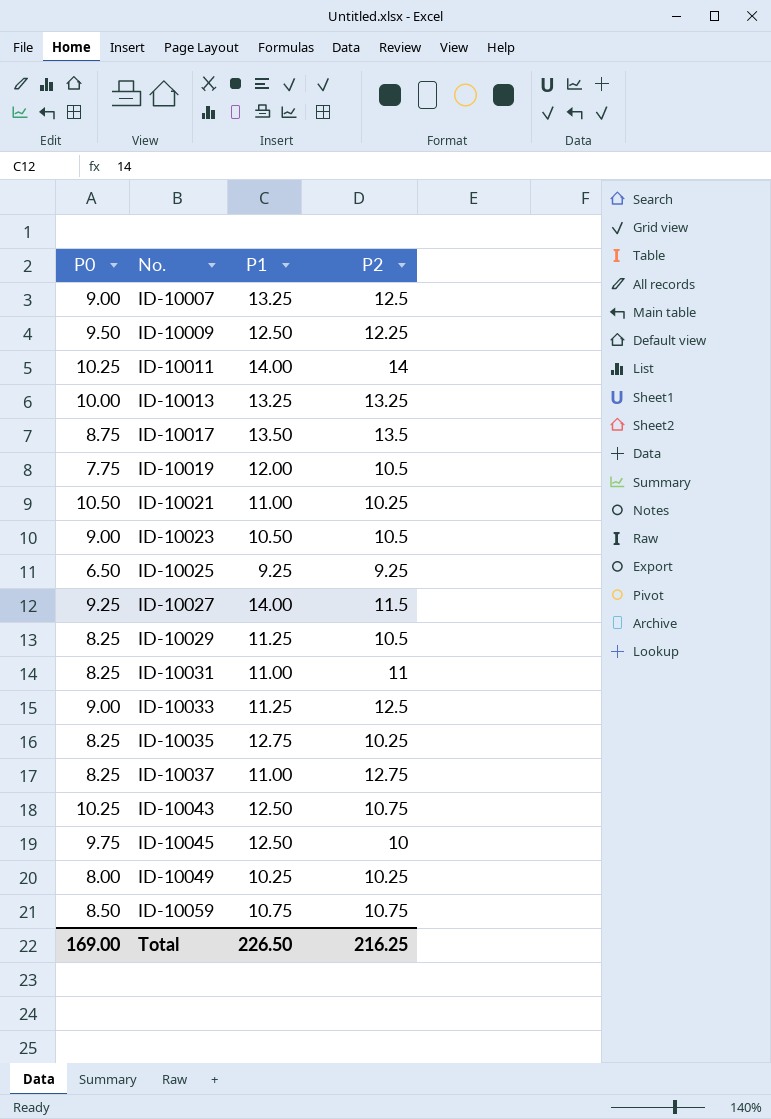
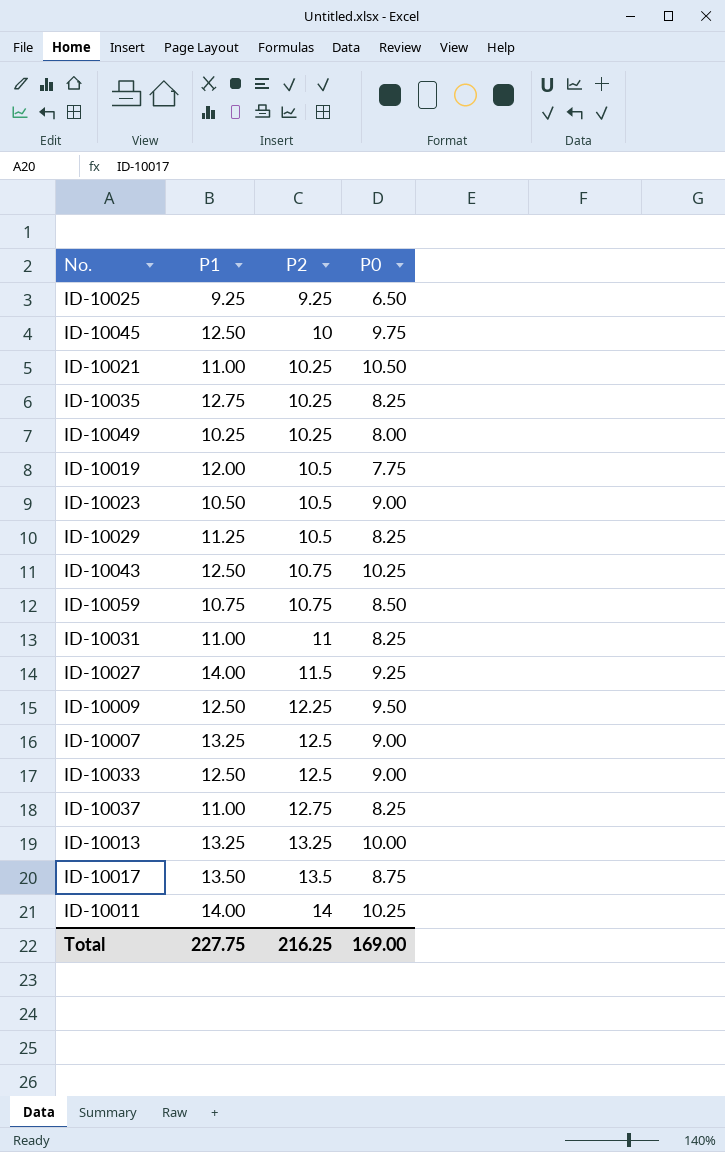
row order: No. ascending -> P2 ascending
column P0 | position: 1 -> 4
ID-10033 | P1: 11.25 -> 12.50
Total | P1: 226.50 -> 227.75

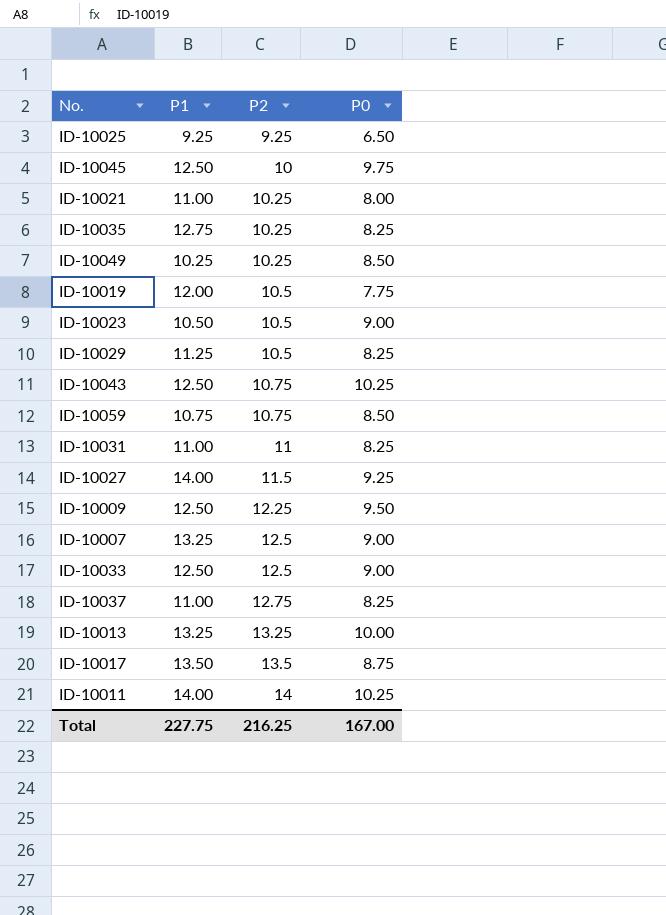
ID-10021 | P0: 10.50 -> 8.00
ID-10049 | P0: 8.00 -> 8.50
Total | P0: 169.00 -> 167.00

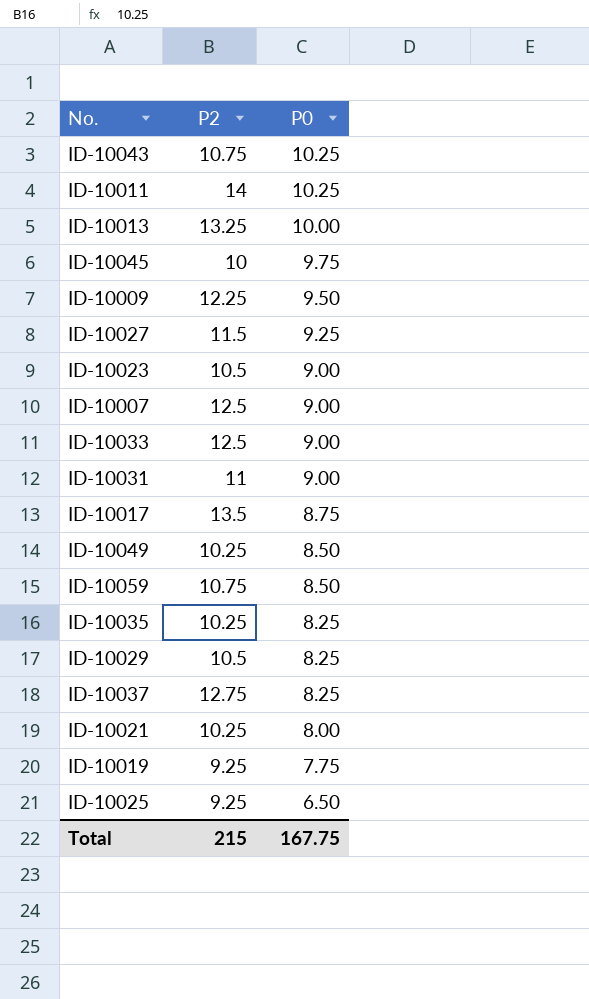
row order: P2 ascending -> P0 descending
column P1 | position: 2 -> none
ID-10031 | P0: 8.25 -> 9.00
ID-10019 | P2: 10.5 -> 9.25
Total | P2: 216.25 -> 215
Total | P0: 167.00 -> 167.75

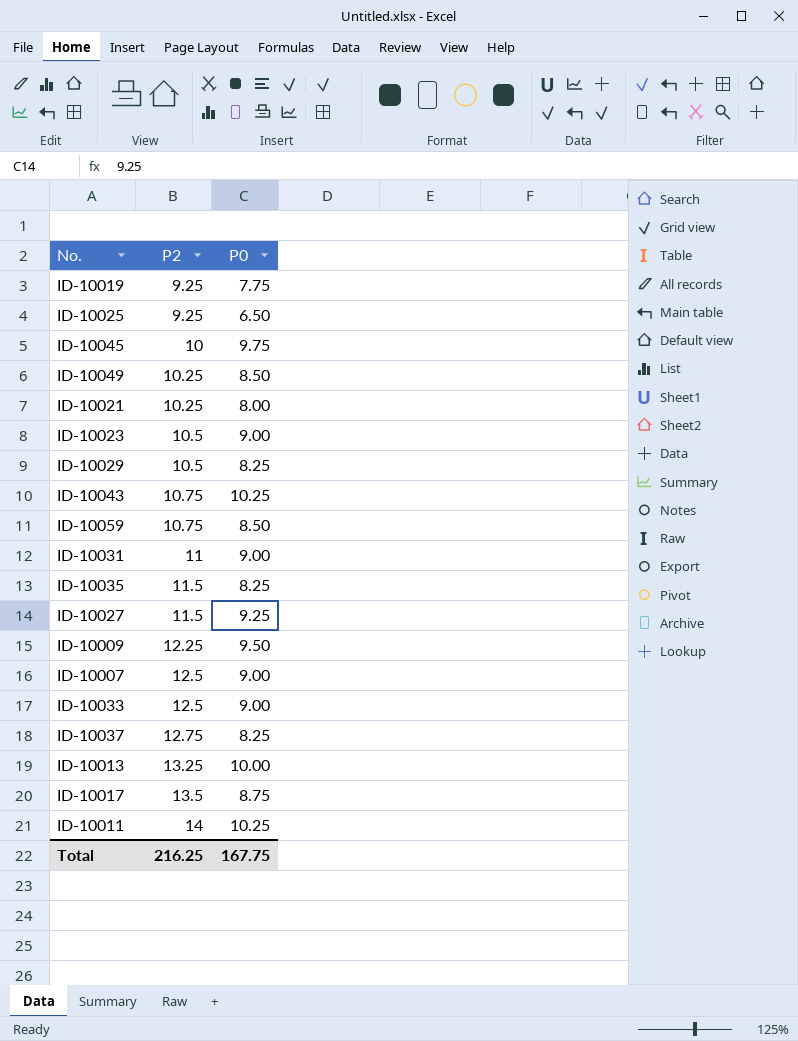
row order: P0 descending -> P2 ascending
ID-10035 | P2: 10.25 -> 11.5
Total | P2: 215 -> 216.25

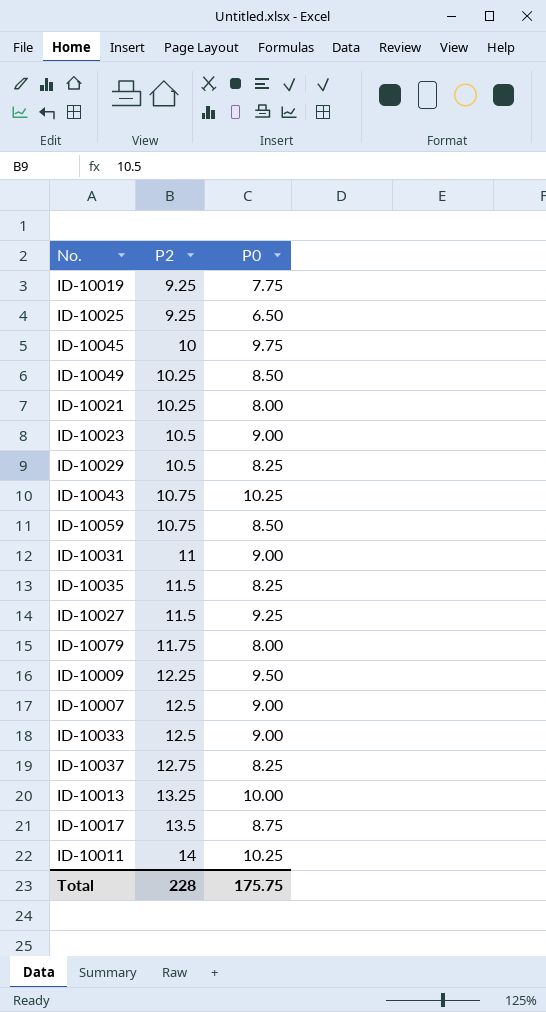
row ID-10079: none -> 11.75 | 8.00
Total | P2: 216.25 -> 228
Total | P0: 167.75 -> 175.75

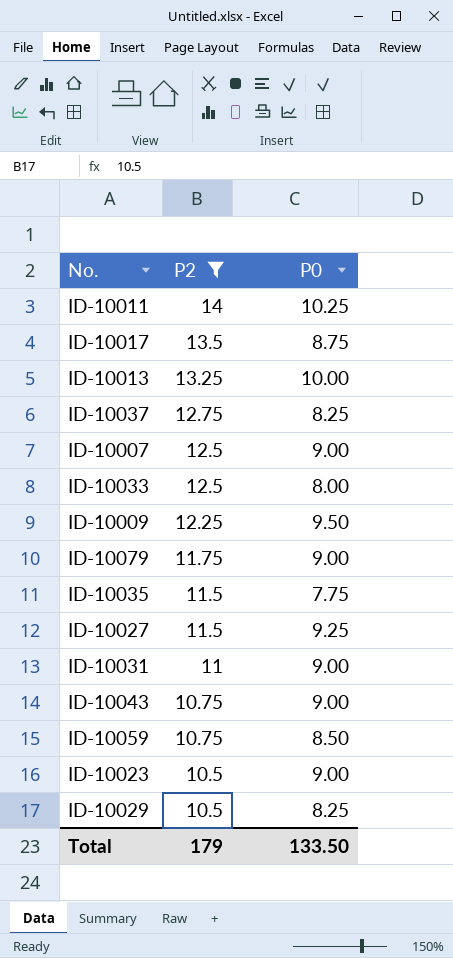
filter: none -> P2 >= 10.5
row order: P2 ascending -> P2 descending
ID-10033 | P0: 9.00 -> 8.00
ID-10079 | P0: 8.00 -> 9.00
ID-10035 | P0: 8.25 -> 7.75
ID-10043 | P0: 10.25 -> 9.00
Total | P2: 228 -> 179
Total | P0: 175.75 -> 133.50

